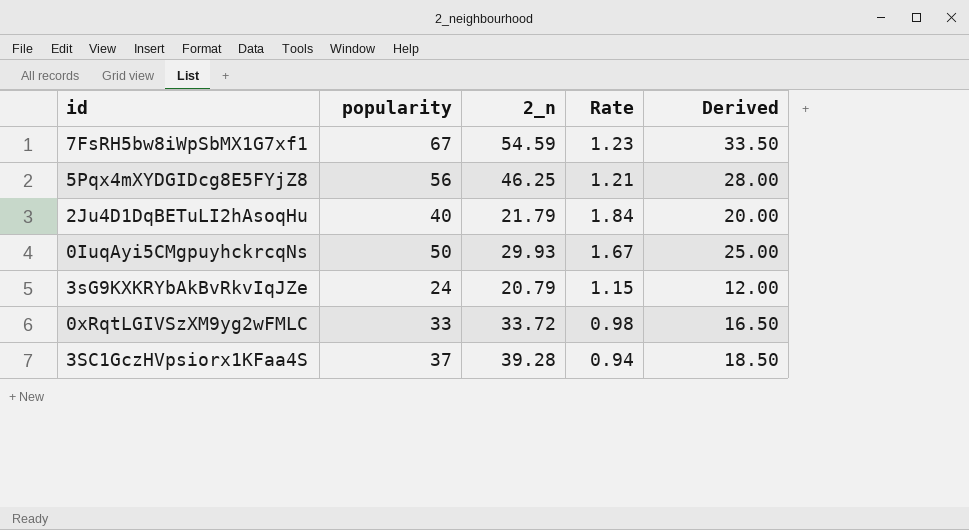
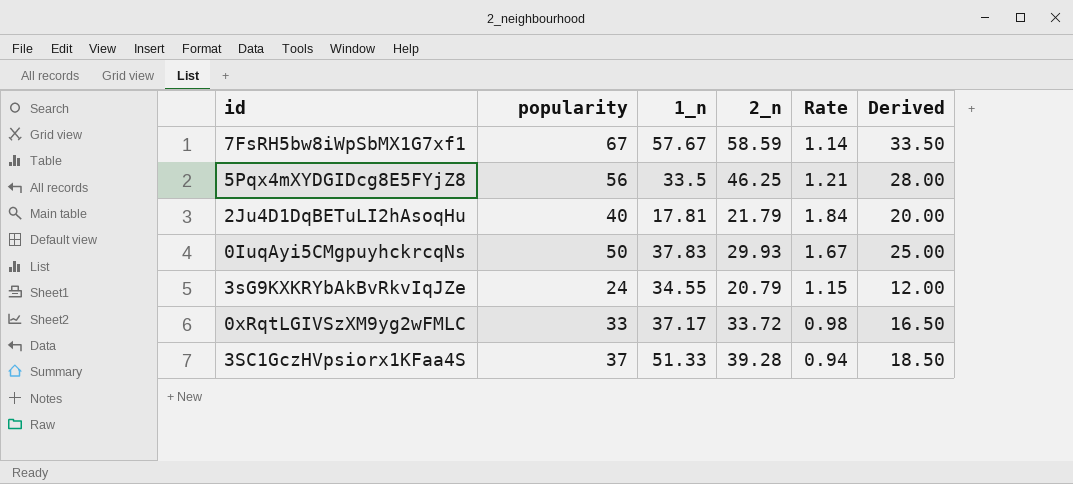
column 1_n | position: none -> 3
7FsRH5bw8iWpSbMX1G7xf1 | 2_n: 54.59 -> 58.59
7FsRH5bw8iWpSbMX1G7xf1 | Rate: 1.23 -> 1.14

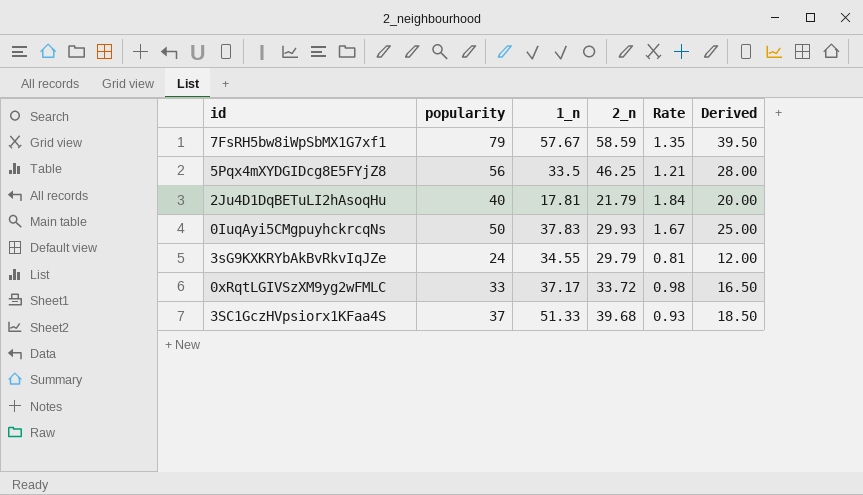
7FsRH5bw8iWpSbMX1G7xf1 | popularity: 67 -> 79
7FsRH5bw8iWpSbMX1G7xf1 | Rate: 1.14 -> 1.35
7FsRH5bw8iWpSbMX1G7xf1 | Derived: 33.50 -> 39.50
3sG9KXKRYbAkBvRkvIqJZe | 2_n: 20.79 -> 29.79
3sG9KXKRYbAkBvRkvIqJZe | Rate: 1.15 -> 0.81
3SC1GczHVpsiorx1KFaa4S | 2_n: 39.28 -> 39.68
3SC1GczHVpsiorx1KFaa4S | Rate: 0.94 -> 0.93

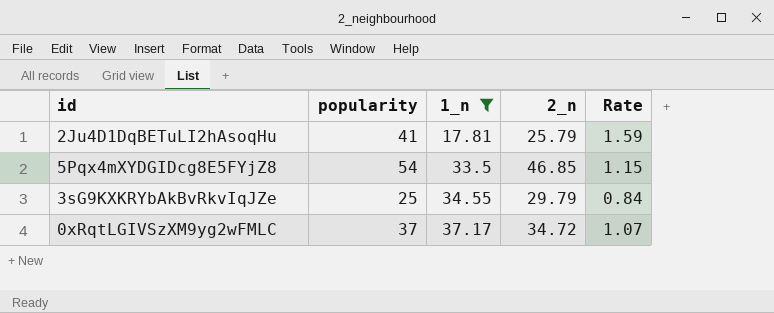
filter: none -> 1_n <= 37.17
row order: none -> 1_n ascending
column Derived | formula: [popularity] * 0.5 -> none
2Ju4D1DqBETuLI2hAsoqHu | popularity: 40 -> 41
2Ju4D1DqBETuLI2hAsoqHu | 2_n: 21.79 -> 25.79
2Ju4D1DqBETuLI2hAsoqHu | Rate: 1.84 -> 1.59
5Pqx4mXYDGIDcg8E5FYjZ8 | popularity: 56 -> 54
5Pqx4mXYDGIDcg8E5FYjZ8 | 2_n: 46.25 -> 46.85
5Pqx4mXYDGIDcg8E5FYjZ8 | Rate: 1.21 -> 1.15
3sG9KXKRYbAkBvRkvIqJZe | popularity: 24 -> 25
3sG9KXKRYbAkBvRkvIqJZe | Rate: 0.81 -> 0.84
0xRqtLGIVSzXM9yg2wFMLC | popularity: 33 -> 37
0xRqtLGIVSzXM9yg2wFMLC | 2_n: 33.72 -> 34.72
0xRqtLGIVSzXM9yg2wFMLC | Rate: 0.98 -> 1.07

